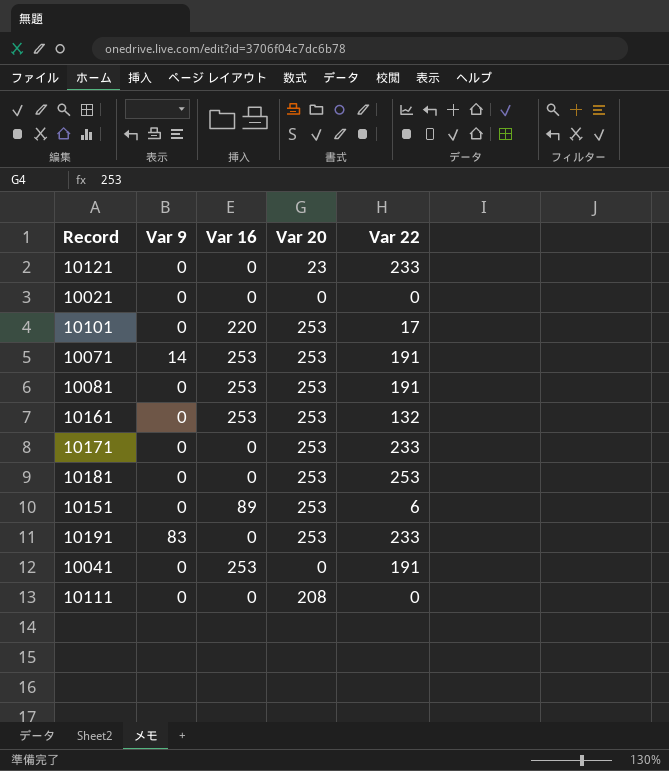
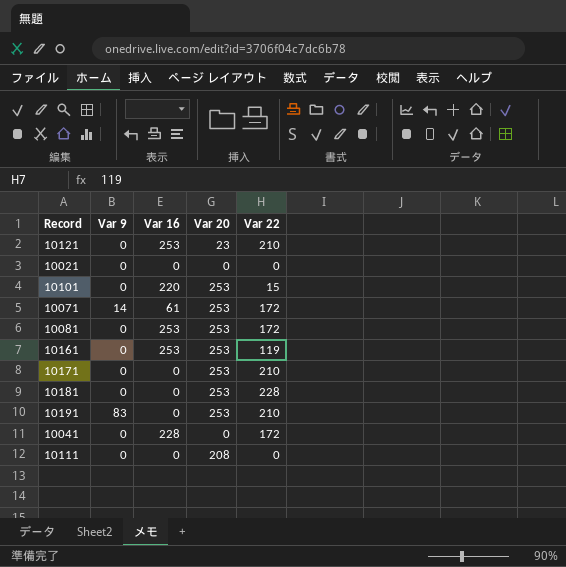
row 10151: 0 | 89 | 253 | 6 -> none
10121 | Var 16: 0 -> 253
10121 | Var 22: 233 -> 210
10101 | Var 22: 17 -> 15
10071 | Var 16: 253 -> 61
10071 | Var 22: 191 -> 172
10081 | Var 22: 191 -> 172
10161 | Var 22: 132 -> 119
10171 | Var 22: 233 -> 210
10181 | Var 22: 253 -> 228
10191 | Var 22: 233 -> 210
10041 | Var 16: 253 -> 228
10041 | Var 22: 191 -> 172

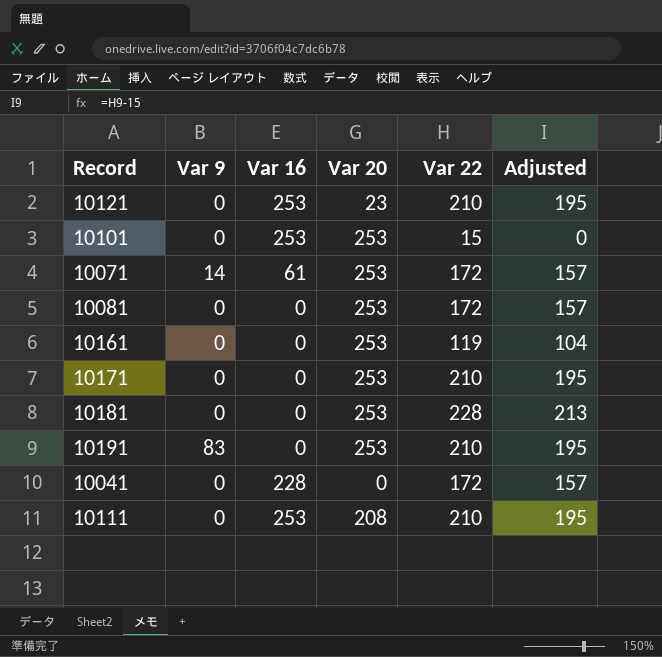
column Adjusted | formula: none -> [Var 22] - 15
row 10021: 0 | 0 | 0 | 0 -> none
10101 | Var 16: 220 -> 253
10081 | Var 16: 253 -> 0
10161 | Var 16: 253 -> 0
10111 | Var 16: 0 -> 253
10111 | Var 22: 0 -> 210

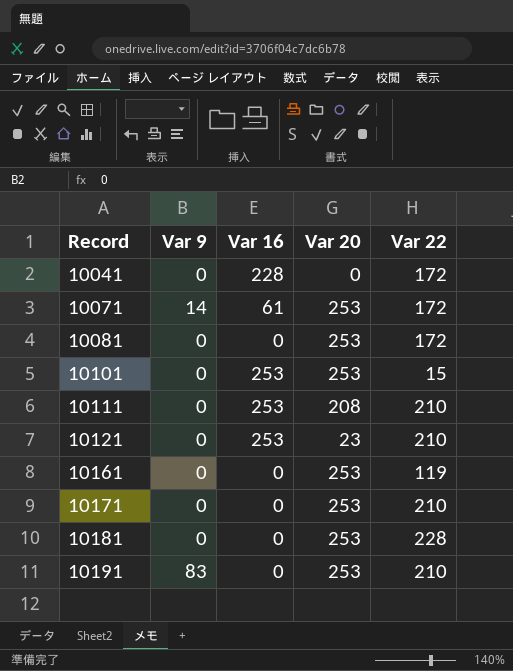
row order: none -> Record ascending
column Adjusted | formula: [Var 22] - 15 -> none

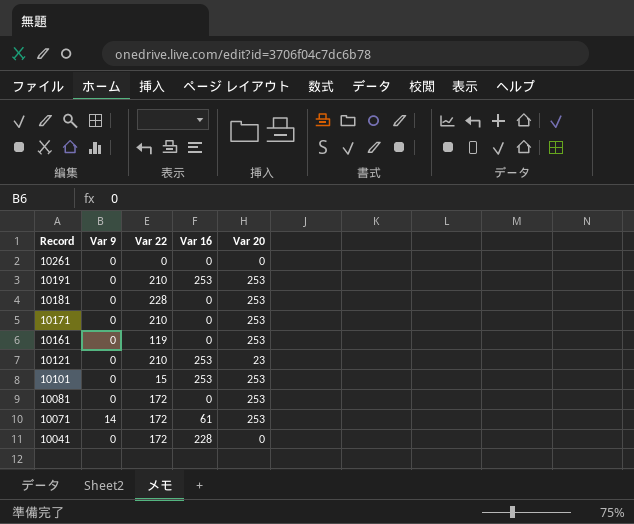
row order: Record ascending -> Record descending
column Var 22 | position: 5 -> 3
row 10111: 0 | 253 | 208 | 210 -> none
row 10261: none -> 0 | 0 | 0 | 0
10191 | Var 9: 83 -> 0
10191 | Var 16: 0 -> 253

